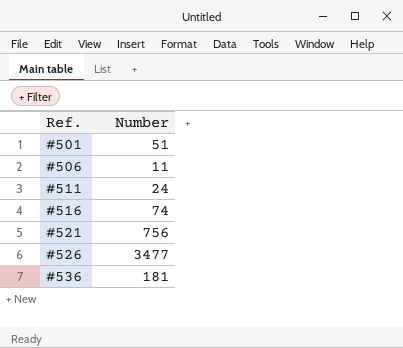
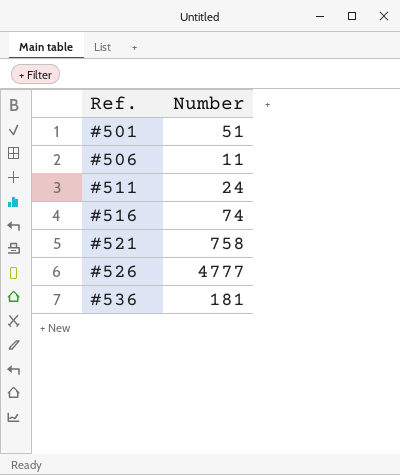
#521 | Number: 756 -> 758
#526 | Number: 3477 -> 4777

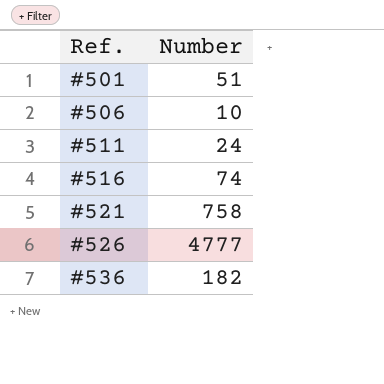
#506 | Number: 11 -> 10
#536 | Number: 181 -> 182

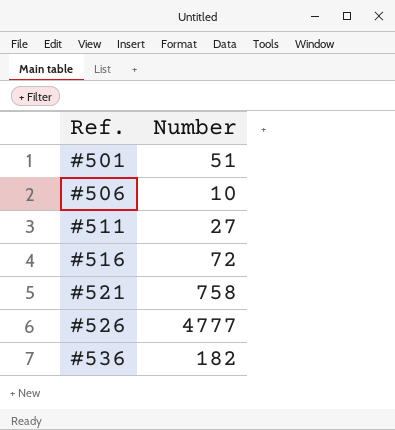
#511 | Number: 24 -> 27
#516 | Number: 74 -> 72

